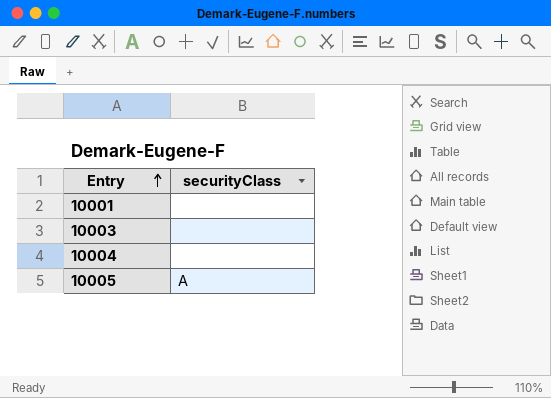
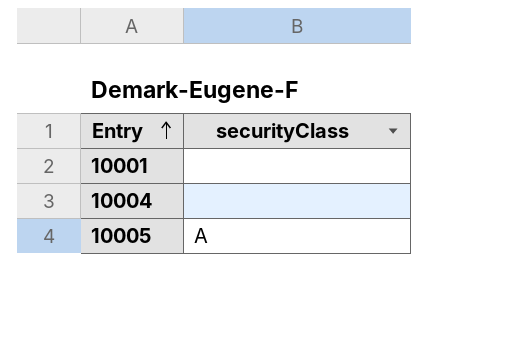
row 10003: none -> none

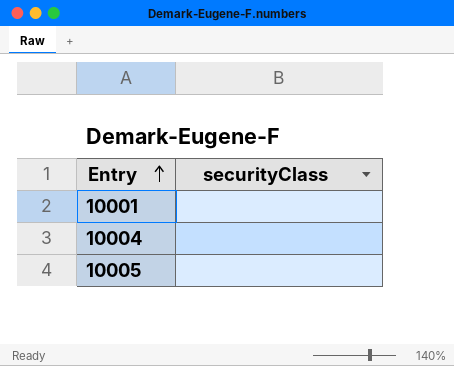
10005 | securityClass: A -> none

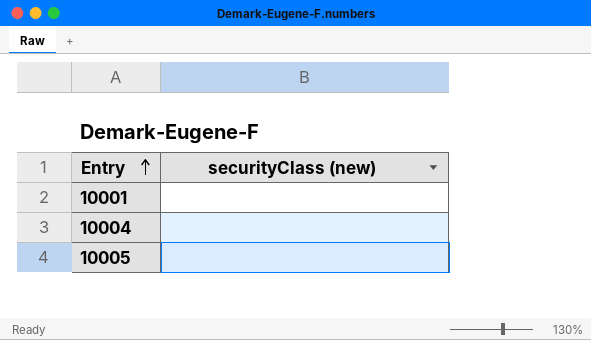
column name: securityClass -> securityClass (new)

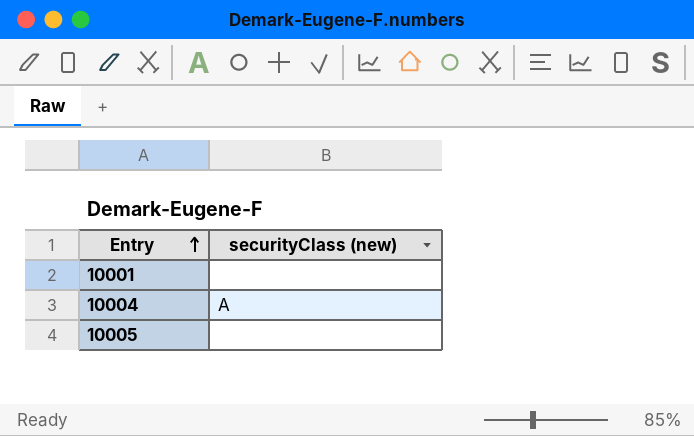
10004 | securityClass (new): none -> A

